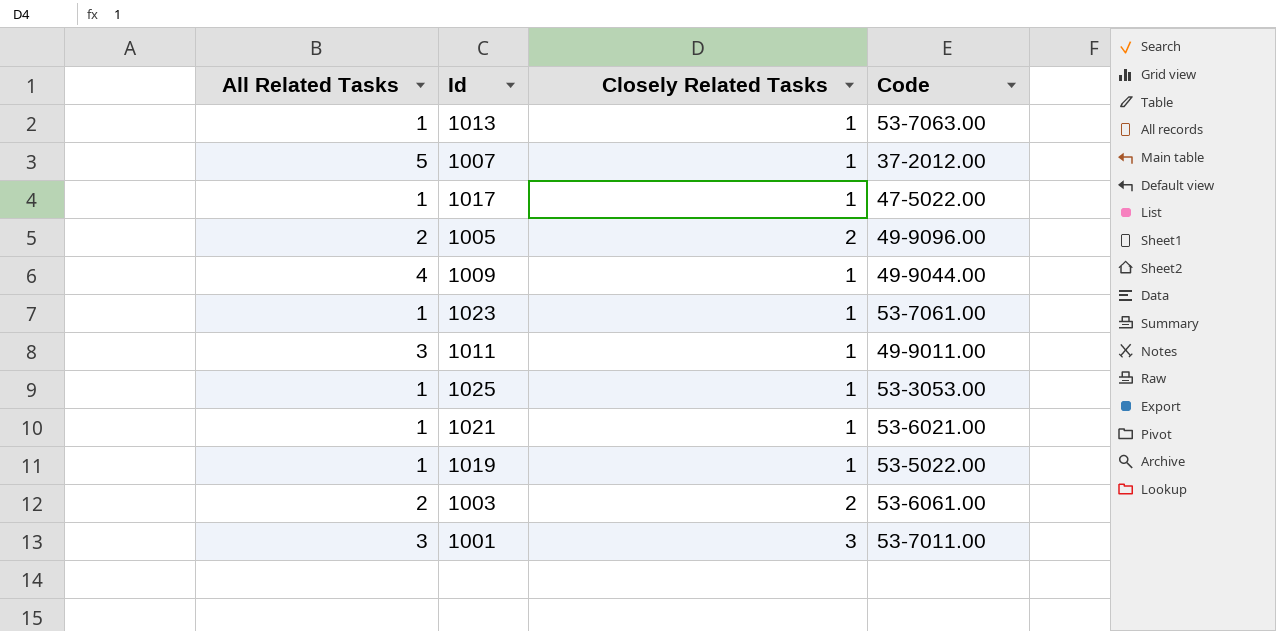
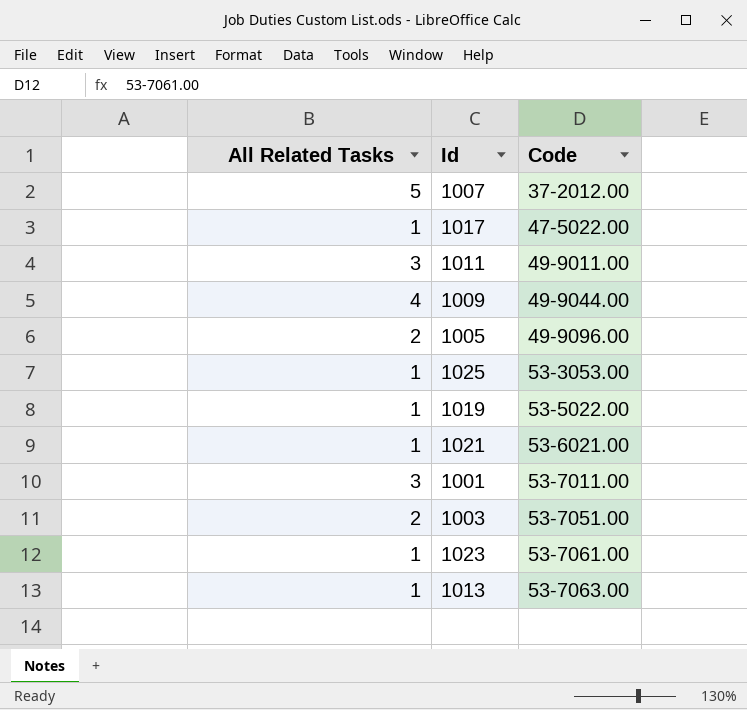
row order: none -> Code ascending
column Closely Related Tasks | position: 3 -> none
1003 | Code: 53-6061.00 -> 53-7051.00

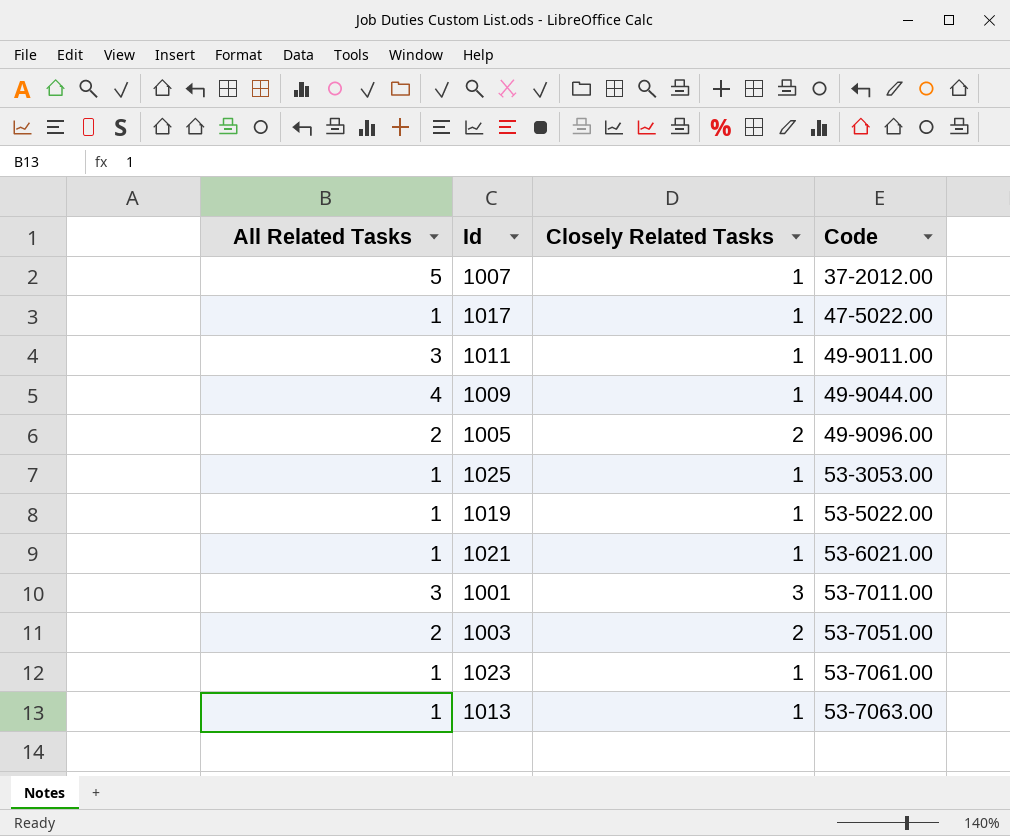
column Closely Related Tasks | position: none -> 3

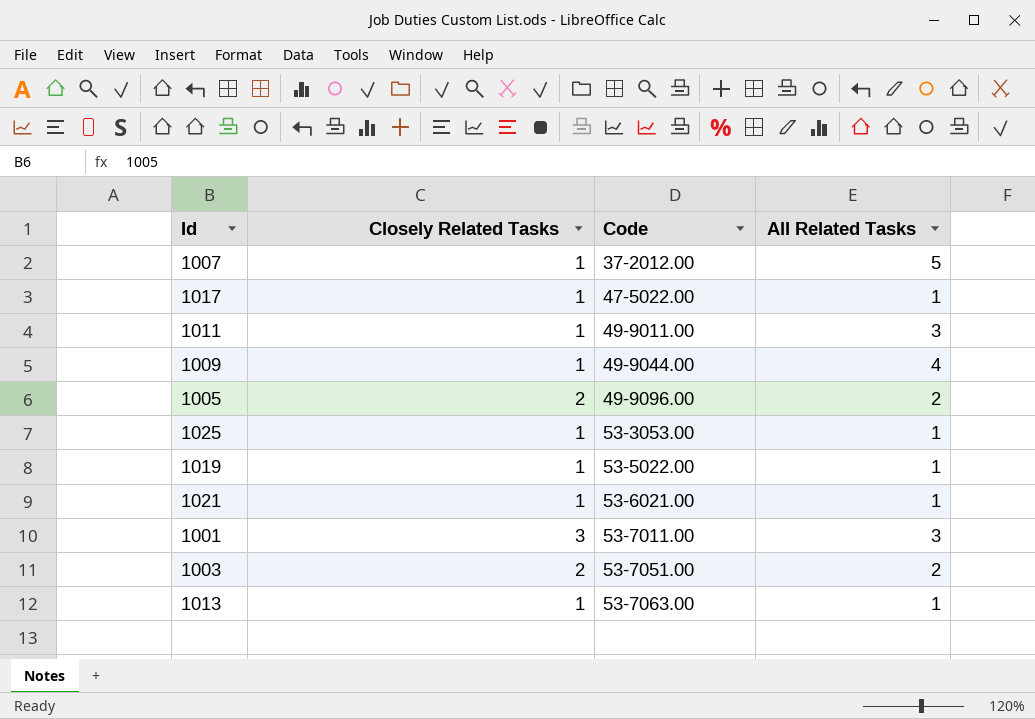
column All Related Tasks | position: 1 -> 4
row 1023: 1 | 1 | 53-7061.00 -> none

